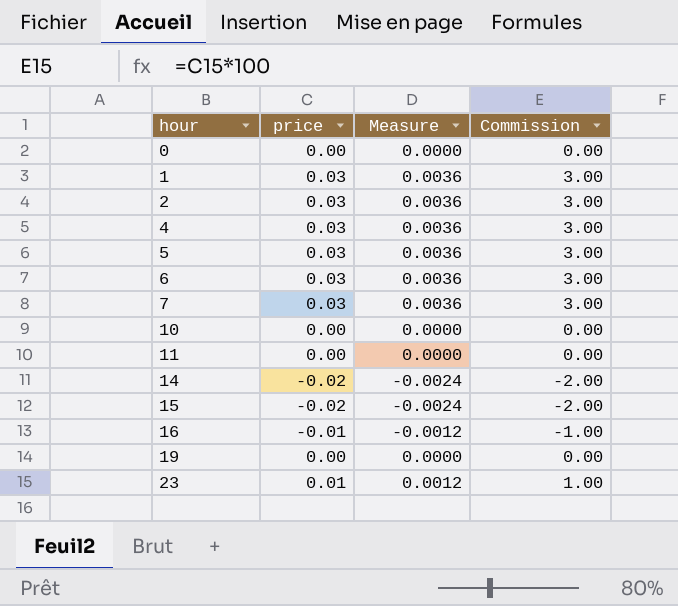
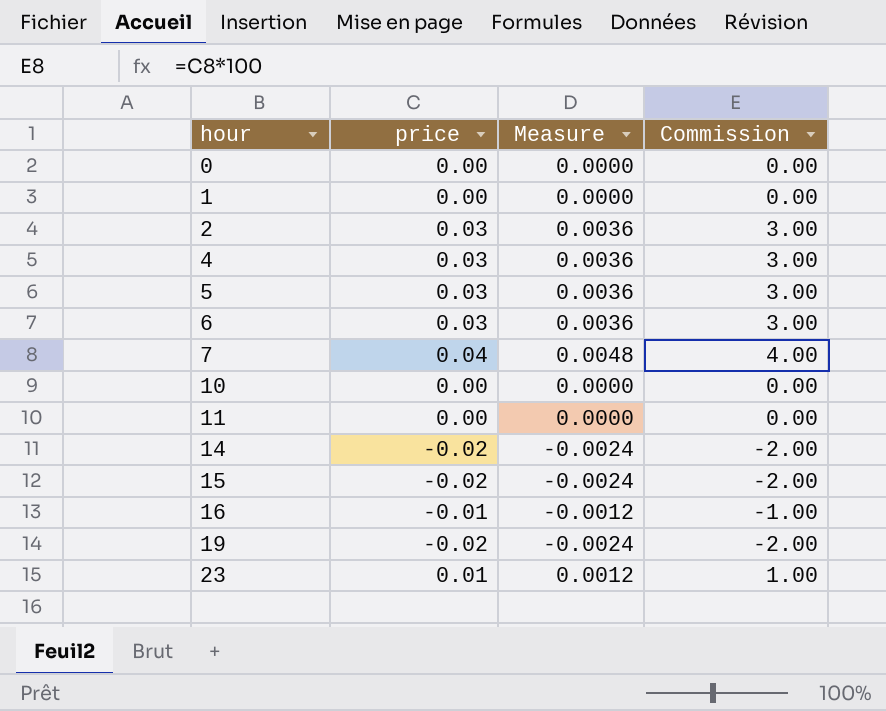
1 | price: 0.03 -> 0.00
1 | Measure: 0.0036 -> 0.0000
1 | Commission: 3.00 -> 0.00
7 | price: 0.03 -> 0.04
7 | Measure: 0.0036 -> 0.0048
7 | Commission: 3.00 -> 4.00
19 | price: 0.00 -> -0.02
19 | Measure: 0.0000 -> -0.0024
19 | Commission: 0.00 -> -2.00

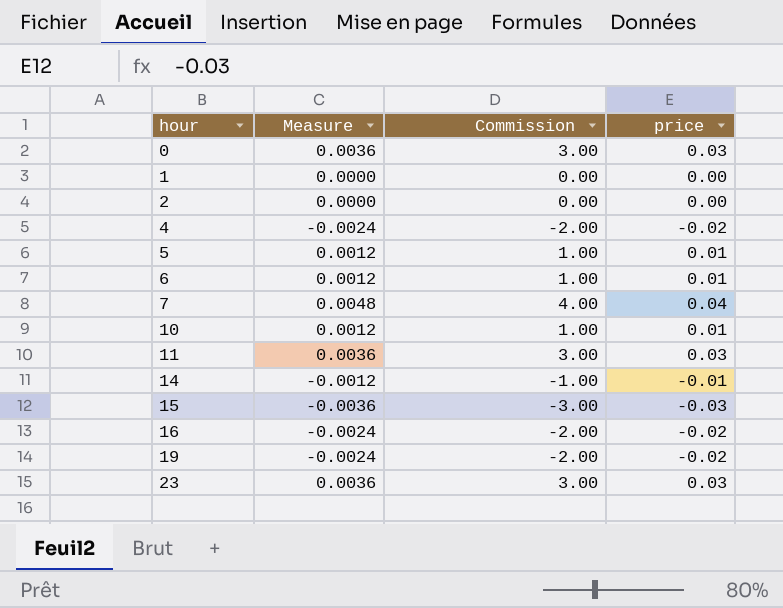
column price | position: 2 -> 4
0 | Measure: 0.0000 -> 0.0036
0 | Commission: 0.00 -> 3.00
0 | price: 0.00 -> 0.03
2 | Measure: 0.0036 -> 0.0000
2 | Commission: 3.00 -> 0.00
2 | price: 0.03 -> 0.00
4 | Measure: 0.0036 -> -0.0024
4 | Commission: 3.00 -> -2.00
4 | price: 0.03 -> -0.02
5 | Measure: 0.0036 -> 0.0012
5 | Commission: 3.00 -> 1.00
5 | price: 0.03 -> 0.01
6 | Measure: 0.0036 -> 0.0012
6 | Commission: 3.00 -> 1.00
6 | price: 0.03 -> 0.01
10 | Measure: 0.0000 -> 0.0012
10 | Commission: 0.00 -> 1.00
10 | price: 0.00 -> 0.01
11 | Measure: 0.0000 -> 0.0036
11 | Commission: 0.00 -> 3.00
11 | price: 0.00 -> 0.03
14 | Measure: -0.0024 -> -0.0012
14 | Commission: -2.00 -> -1.00
14 | price: -0.02 -> -0.01
15 | Measure: -0.0024 -> -0.0036
15 | Commission: -2.00 -> -3.00
15 | price: -0.02 -> -0.03
16 | Measure: -0.0012 -> -0.0024
16 | Commission: -1.00 -> -2.00
16 | price: -0.01 -> -0.02
23 | Measure: 0.0012 -> 0.0036
23 | Commission: 1.00 -> 3.00
23 | price: 0.01 -> 0.03

